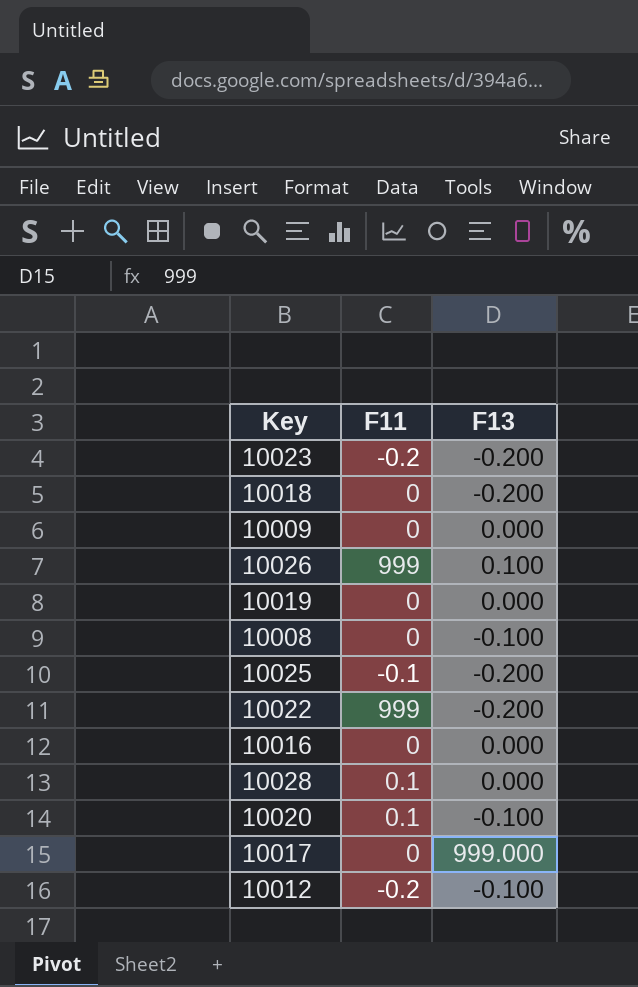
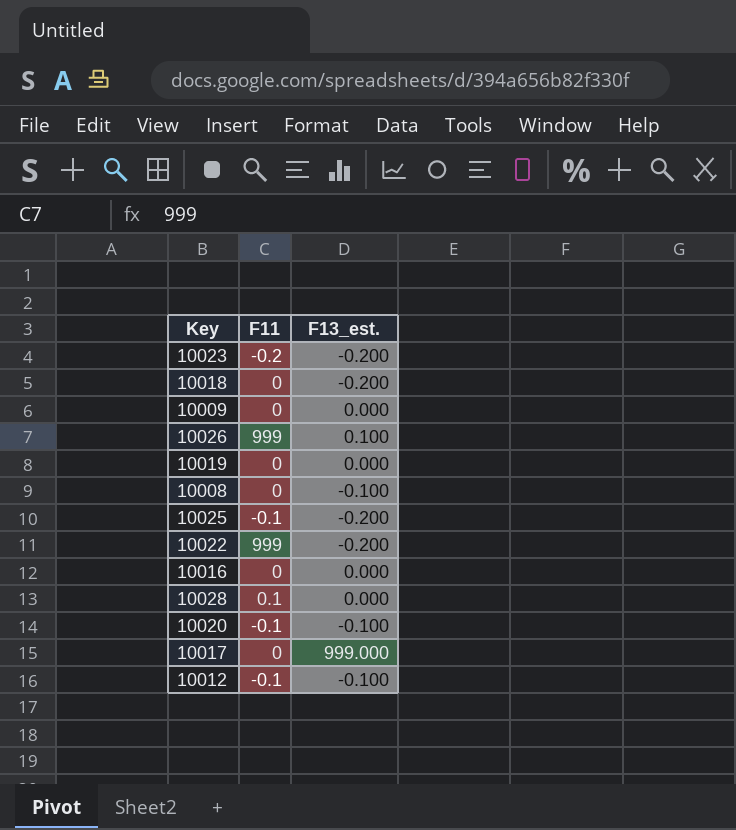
column name: F13 -> F13_est.
10020 | F11: 0.1 -> -0.1
10012 | F11: -0.2 -> -0.1

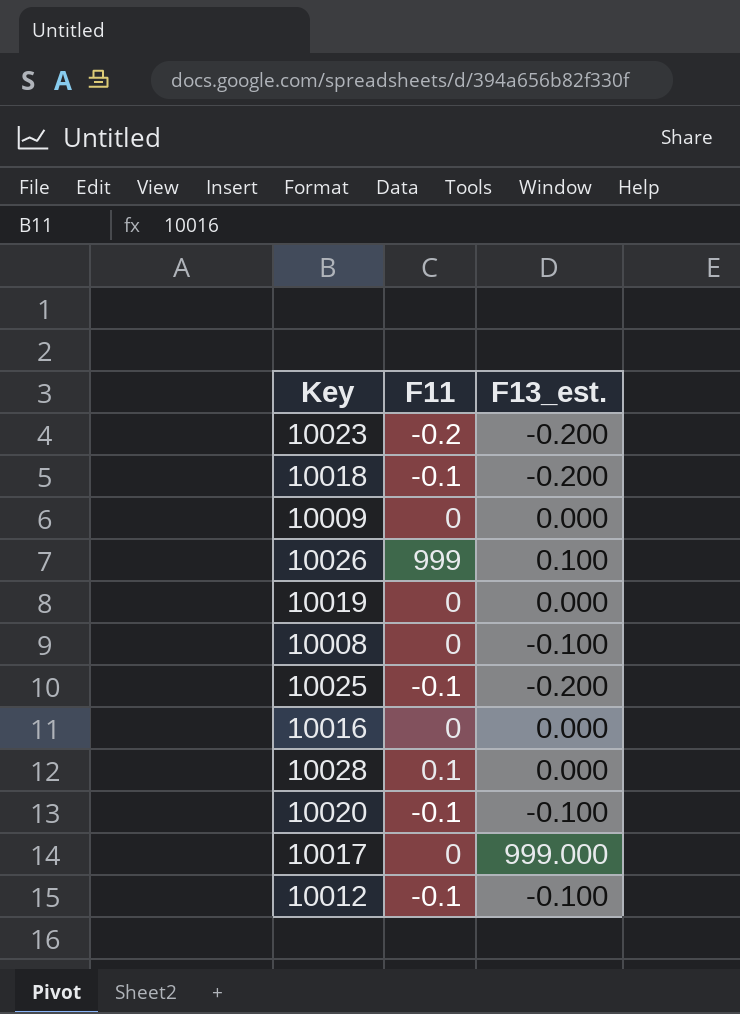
row 10022: 999 | -0.200 -> none
10018 | F11: 0 -> -0.1

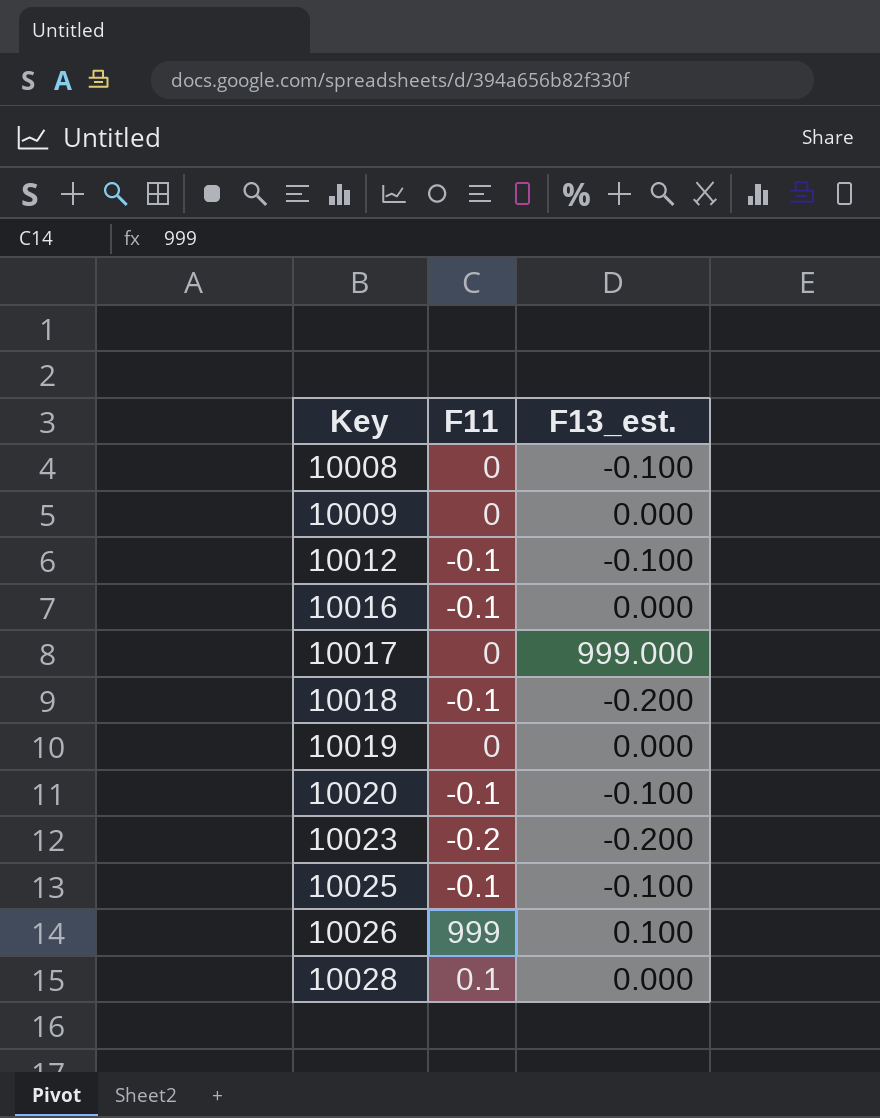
row order: none -> Key ascending
10016 | F11: 0 -> -0.1
10025 | F13_est.: -0.200 -> -0.100

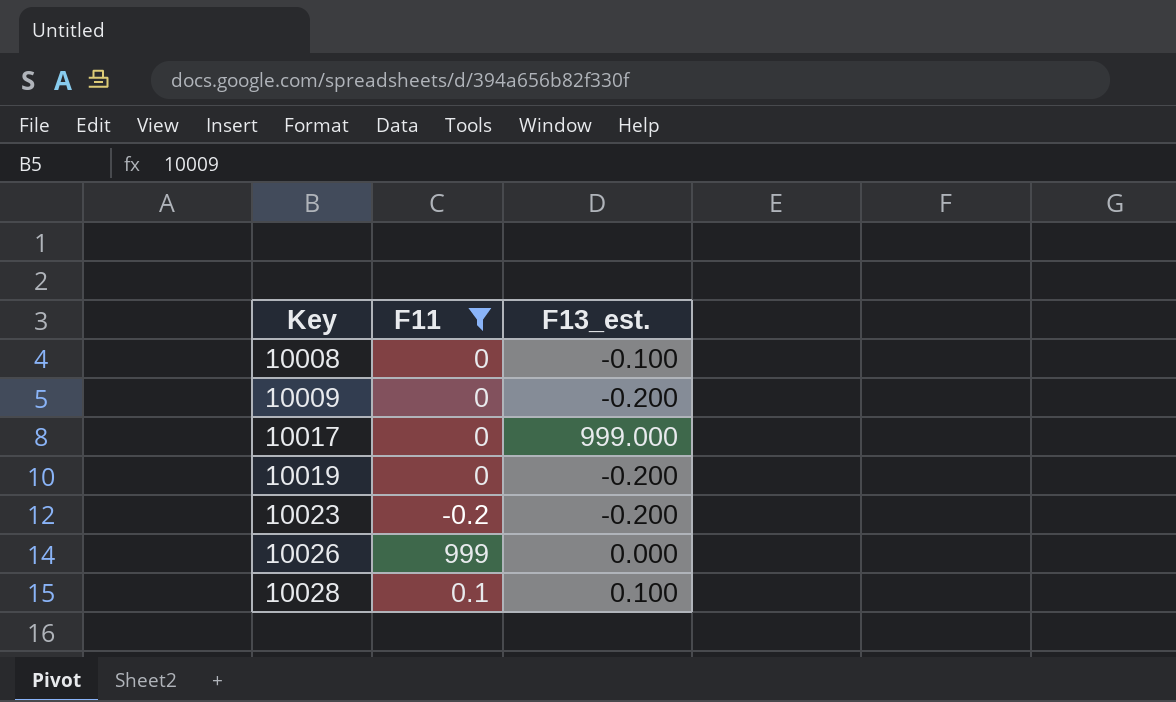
filter: none -> F11 != -0.1
10009 | F13_est.: 0.000 -> -0.200
10019 | F13_est.: 0.000 -> -0.200
10026 | F13_est.: 0.100 -> 0.000
10028 | F13_est.: 0.000 -> 0.100

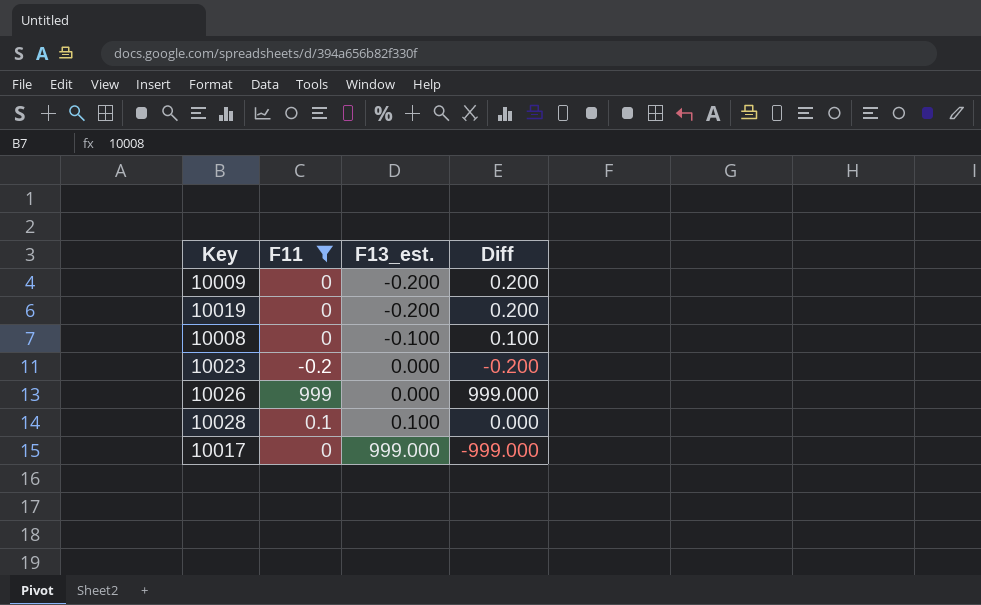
row order: Key ascending -> F13_est. ascending
column Diff | formula: none -> [F11] - [F13_est.]
10023 | F13_est.: -0.200 -> 0.000

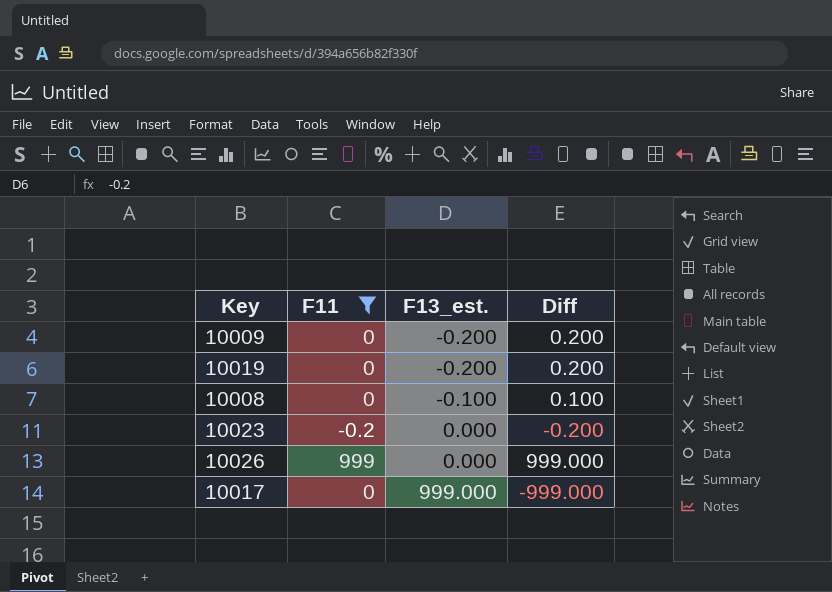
row 10028: 0.1 | 0.100 | 0.000 -> none

